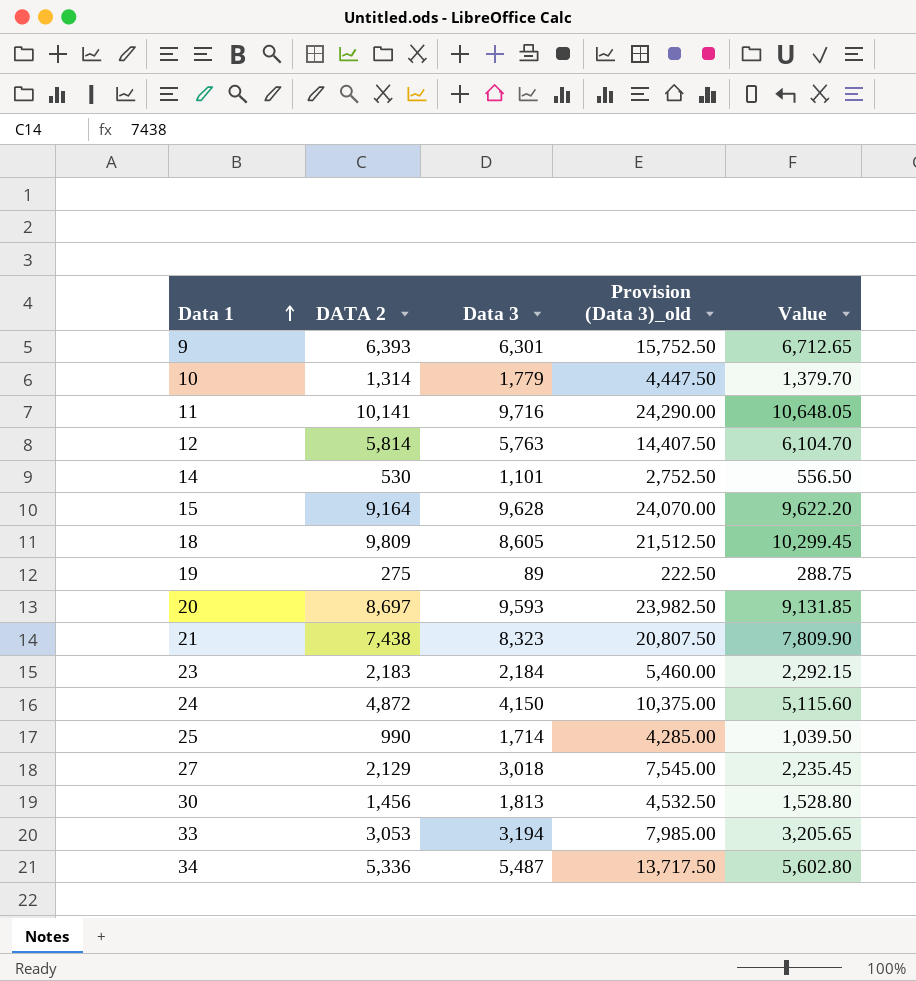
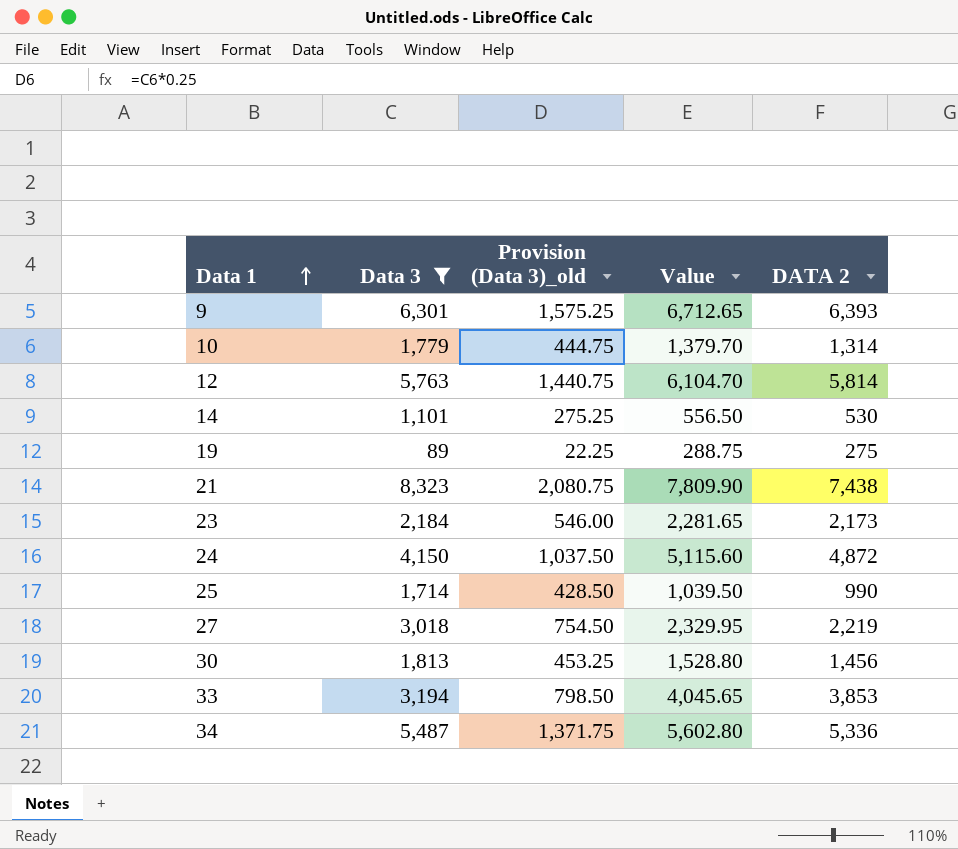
filter: none -> Data 3 <= 8,323
column Provision (Data 3)_old | formula: [Data 3] * 2.5 -> [Data 3] * 0.25
column DATA 2 | position: 2 -> 5
23 | Value: 2,292.15 -> 2,281.65
23 | DATA 2: 2,183 -> 2,173
27 | Value: 2,235.45 -> 2,329.95
27 | DATA 2: 2,129 -> 2,219
33 | Value: 3,205.65 -> 4,045.65
33 | DATA 2: 3,053 -> 3,853

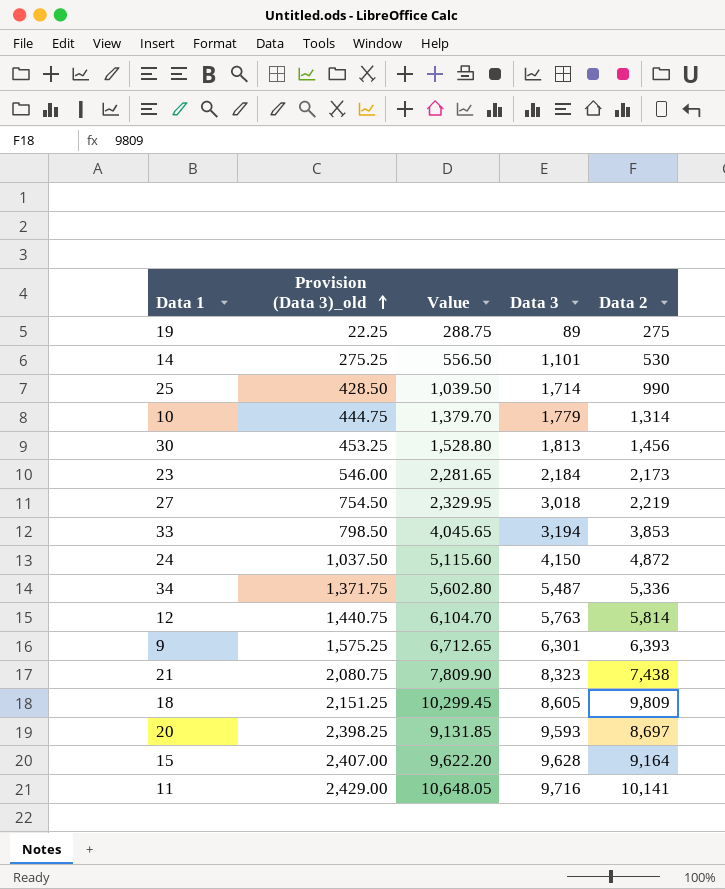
filter: Data 3 <= 8,323 -> none
row order: Data 1 ascending -> Provision (Data 3)_old ascending
column Data 3 | position: 2 -> 4
column name: DATA 2 -> Data 2

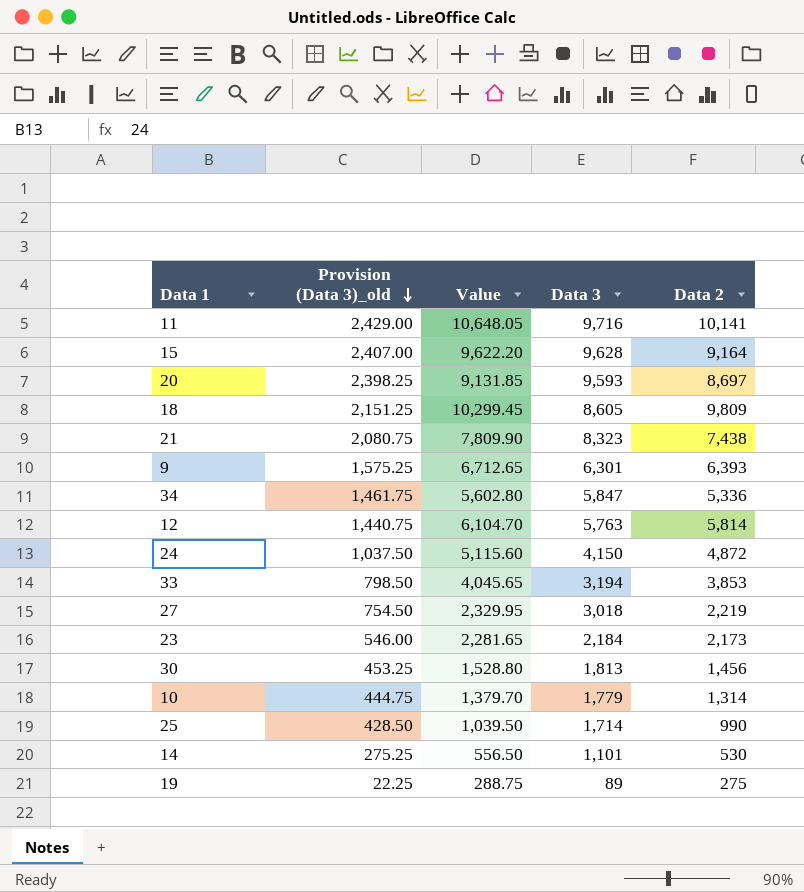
row order: Provision (Data 3)_old ascending -> Provision (Data 3)_old descending
34 | Provision (Data 3)_old: 1,371.75 -> 1,461.75
34 | Data 3: 5,487 -> 5,847

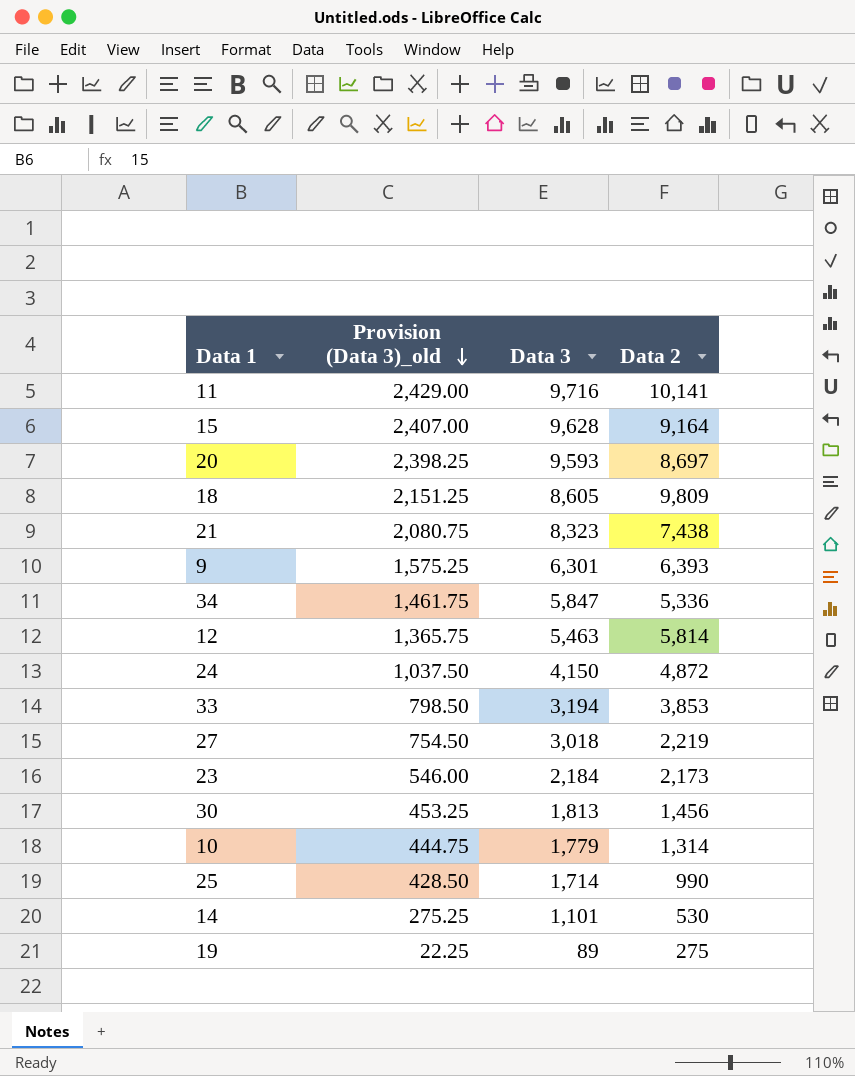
column Value | formula: [Data 2] * 1.05 -> none
12 | Provision (Data 3)_old: 1,440.75 -> 1,365.75
12 | Data 3: 5,763 -> 5,463

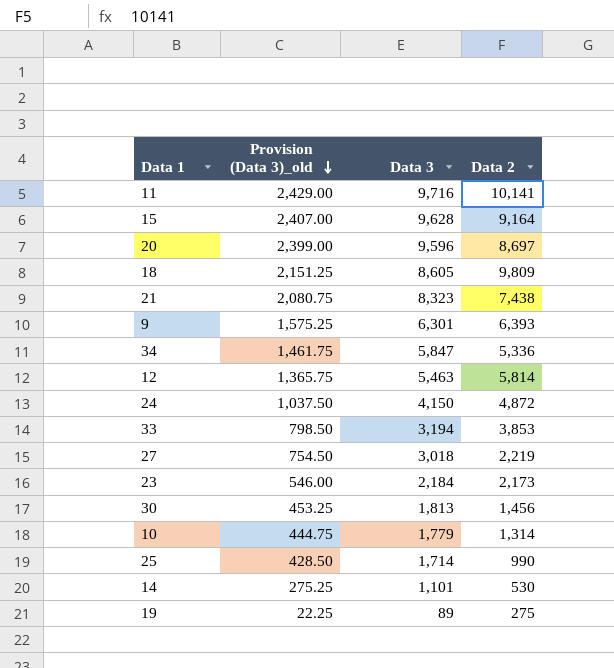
20 | Provision (Data 3)_old: 2,398.25 -> 2,399.00
20 | Data 3: 9,593 -> 9,596

